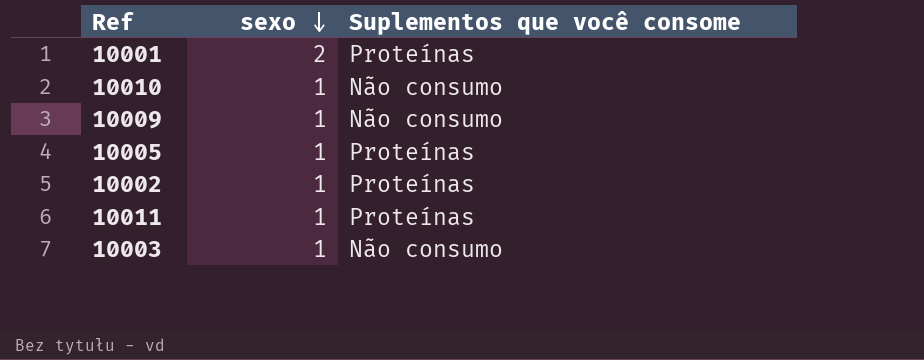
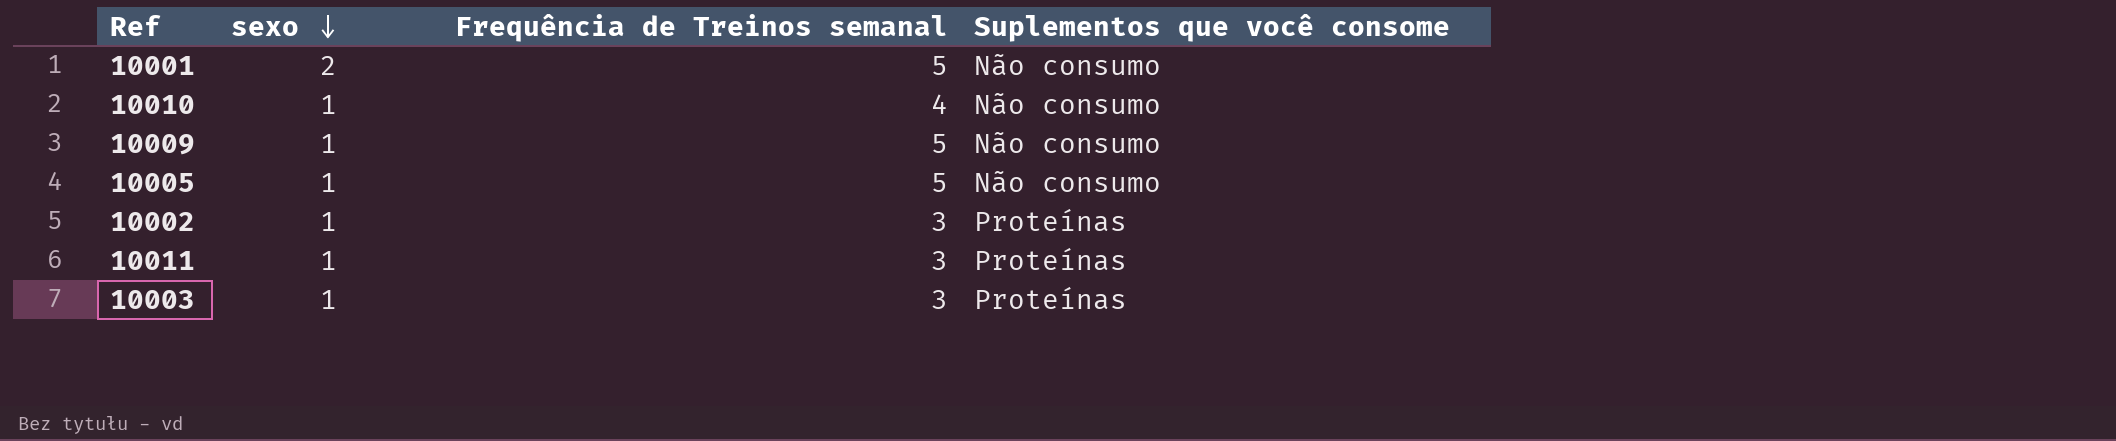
column Frequência de Treinos semanal | position: none -> 3
10001 | Suplementos que você consome: Proteínas -> Não consumo
10005 | Suplementos que você consome: Proteínas -> Não consumo
10003 | Suplementos que você consome: Não consumo -> Proteínas

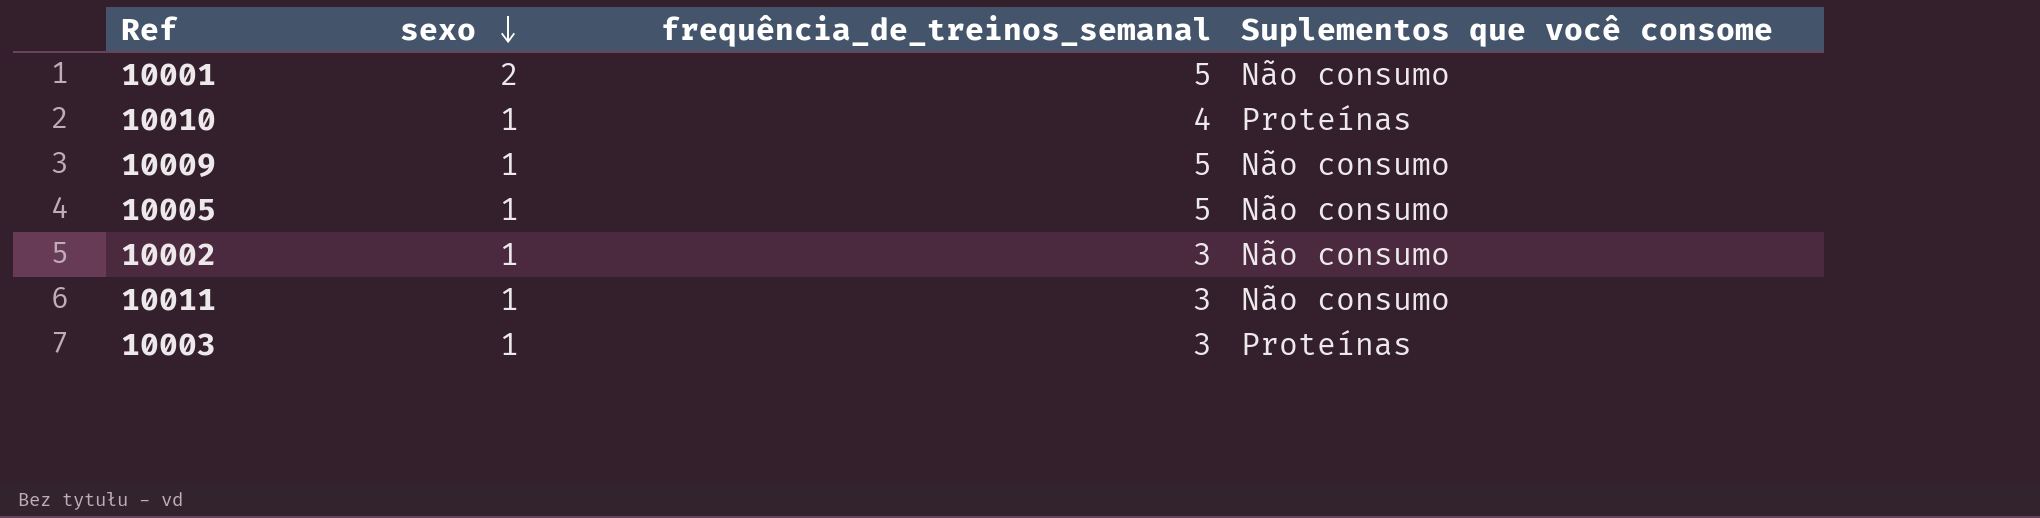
column name: Frequência de Treinos semanal -> frequência_de_treinos_semanal
10010 | Suplementos que você consome: Não consumo -> Proteínas
10002 | Suplementos que você consome: Proteínas -> Não consumo
10011 | Suplementos que você consome: Proteínas -> Não consumo

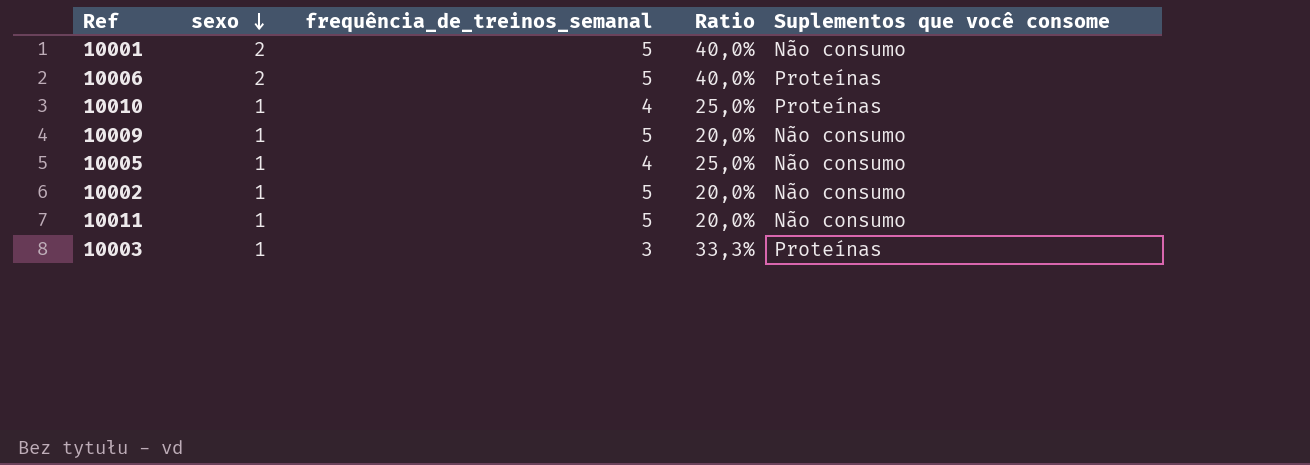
column Ratio | formula: none -> [sexo] / [frequência_de_treinos_semanal]
row 10006: none -> 2 | 5 | 40,0% | Proteínas
10005 | frequência_de_treinos_semanal: 5 -> 4
10002 | frequência_de_treinos_semanal: 3 -> 5
10011 | frequência_de_treinos_semanal: 3 -> 5

